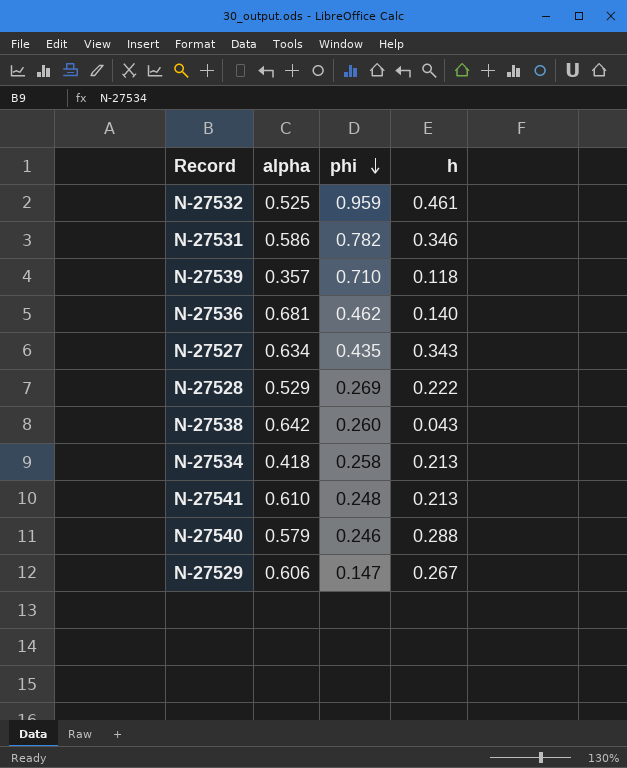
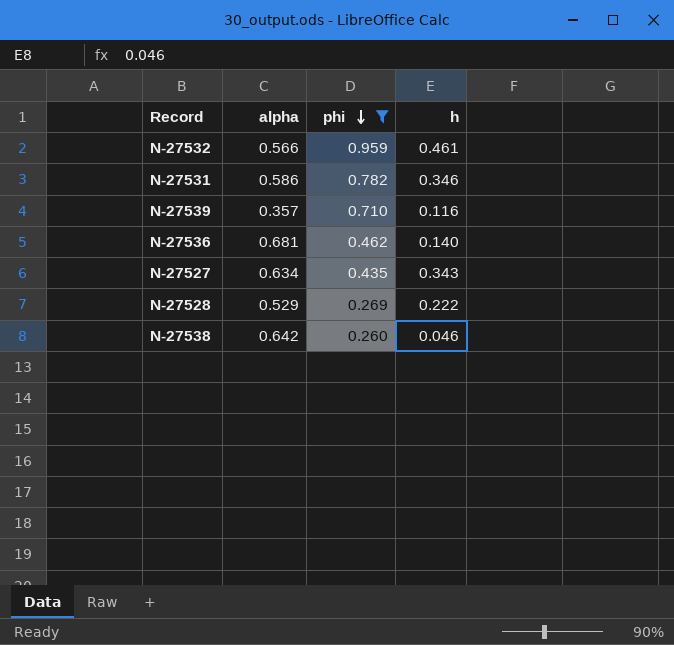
filter: none -> phi >= 0.260
N-27532 | alpha: 0.525 -> 0.566
N-27539 | h: 0.118 -> 0.116
N-27538 | h: 0.043 -> 0.046

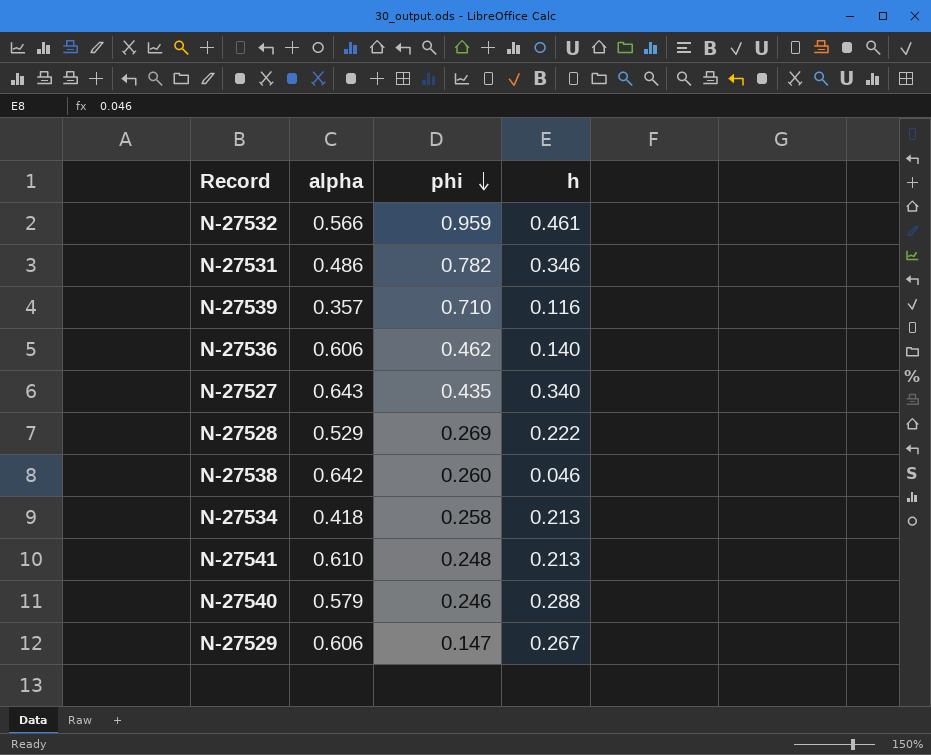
filter: phi >= 0.260 -> none
N-27531 | alpha: 0.586 -> 0.486
N-27536 | alpha: 0.681 -> 0.606
N-27527 | alpha: 0.634 -> 0.643
N-27527 | h: 0.343 -> 0.340

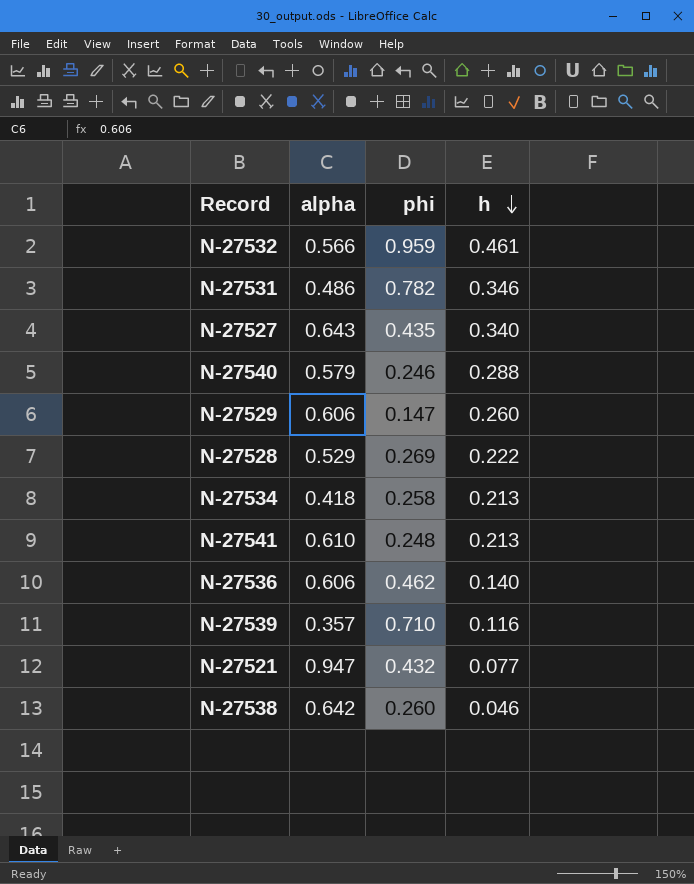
row order: phi descending -> h descending
N-27529 | h: 0.267 -> 0.260
row N-27521: none -> 0.947 | 0.432 | 0.077

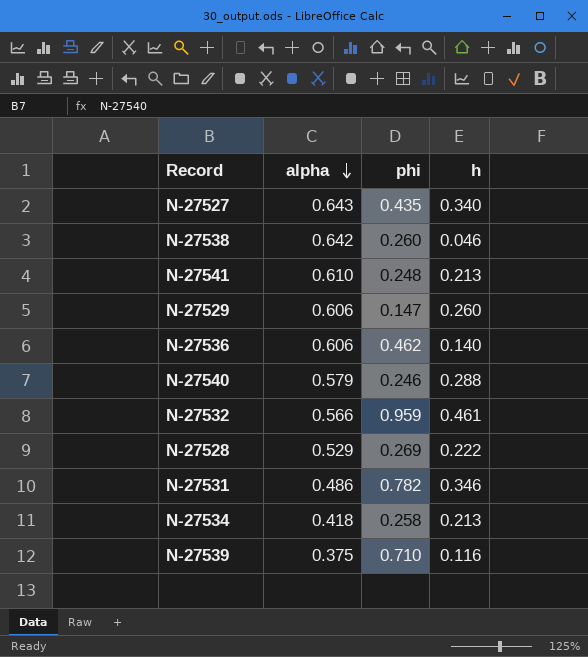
row order: h descending -> alpha descending
row N-27521: 0.947 | 0.432 | 0.077 -> none
N-27539 | alpha: 0.357 -> 0.375

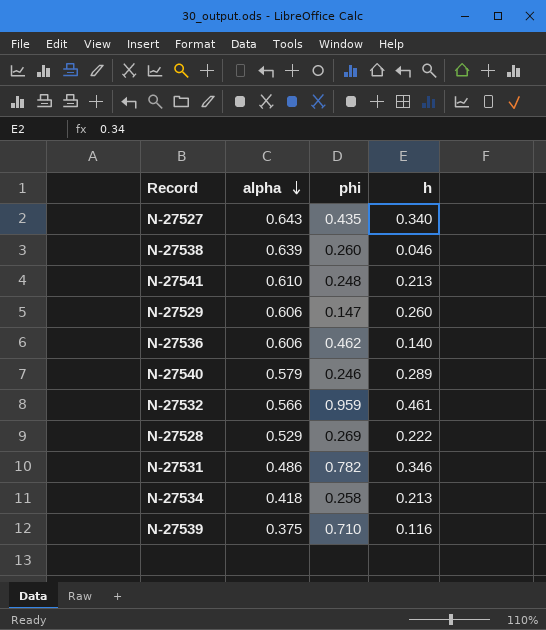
N-27538 | alpha: 0.642 -> 0.639
N-27540 | h: 0.288 -> 0.289

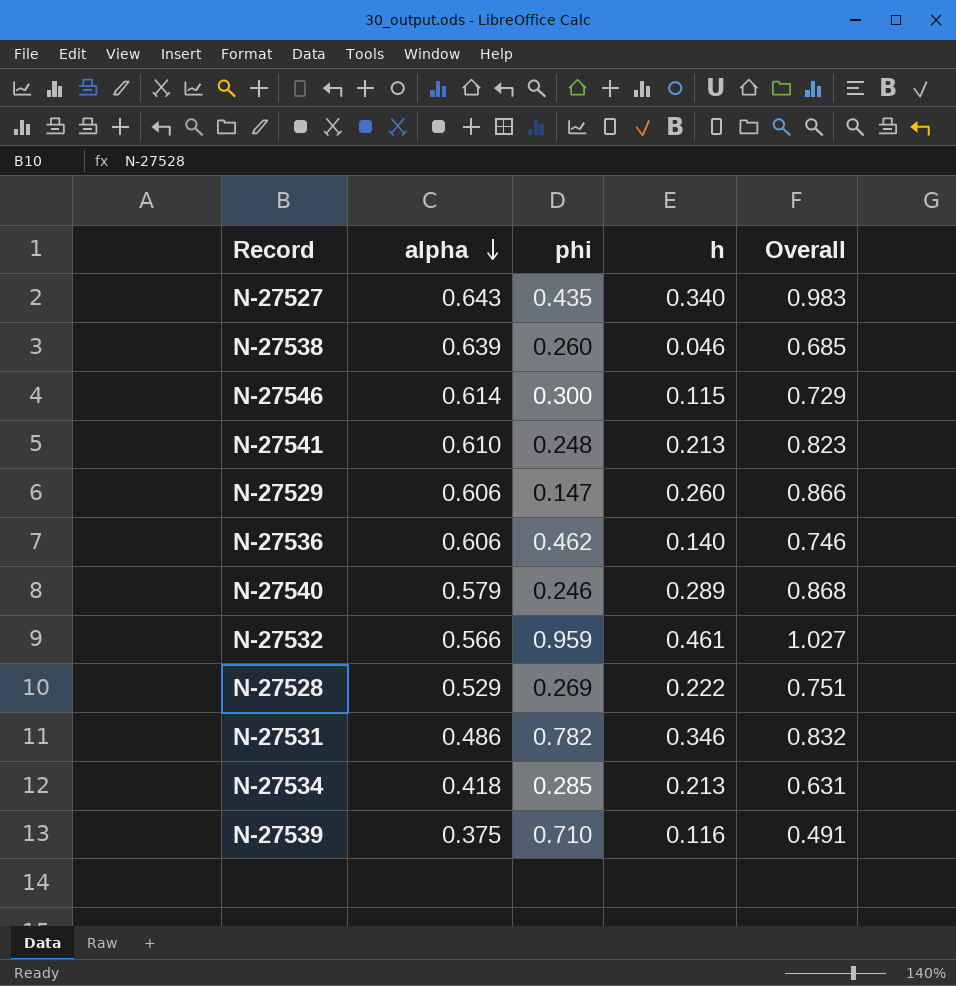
column Overall | formula: none -> [alpha] + [h]
row N-27546: none -> 0.614 | 0.300 | 0.115 | 0.729
N-27534 | phi: 0.258 -> 0.285

